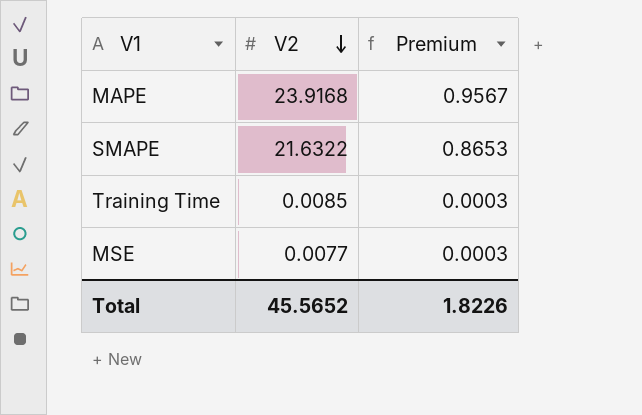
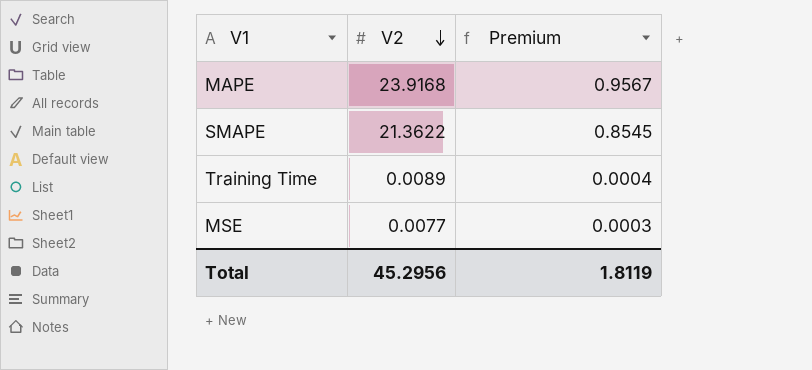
SMAPE | V2: 21.6322 -> 21.3622
SMAPE | Premium: 0.8653 -> 0.8545
Training Time | V2: 0.0085 -> 0.0089
Training Time | Premium: 0.0003 -> 0.0004
Total | V2: 45.5652 -> 45.2956
Total | Premium: 1.8226 -> 1.8119

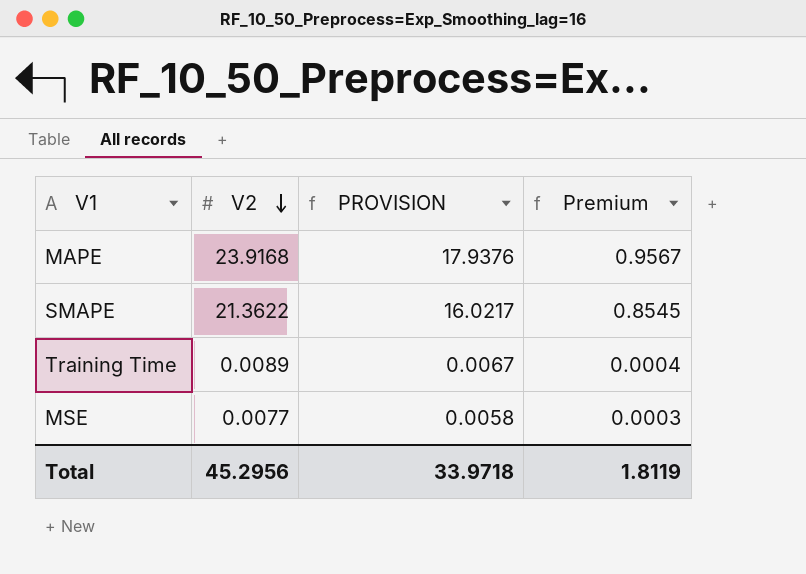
column PROVISION | formula: none -> [V2] * 0.75

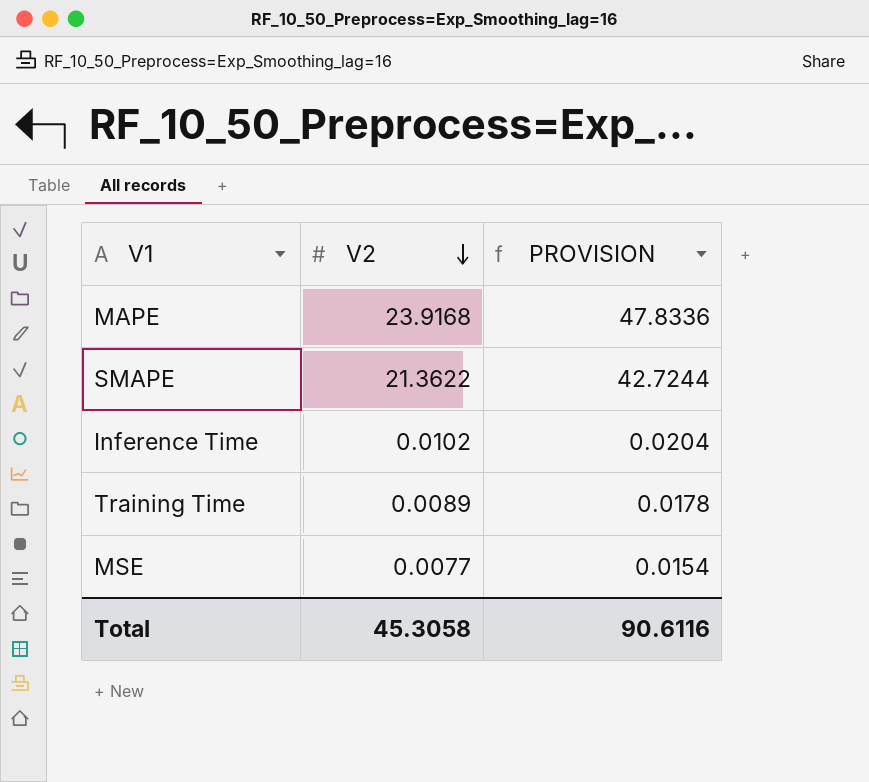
column Premium | formula: [V2] * 0.04 -> none
column PROVISION | formula: [V2] * 0.75 -> [V2] * 2
row Inference Time: none -> 0.0102 | 0.0204
Total | V2: 45.2956 -> 45.3058
Total | PROVISION: 33.9718 -> 90.6116

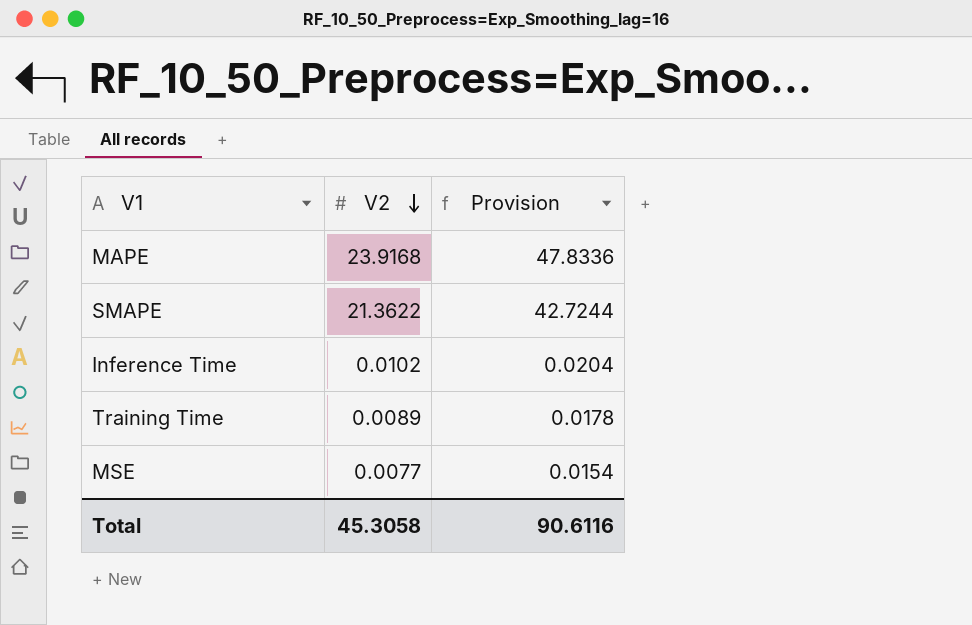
column name: PROVISION -> Provision

